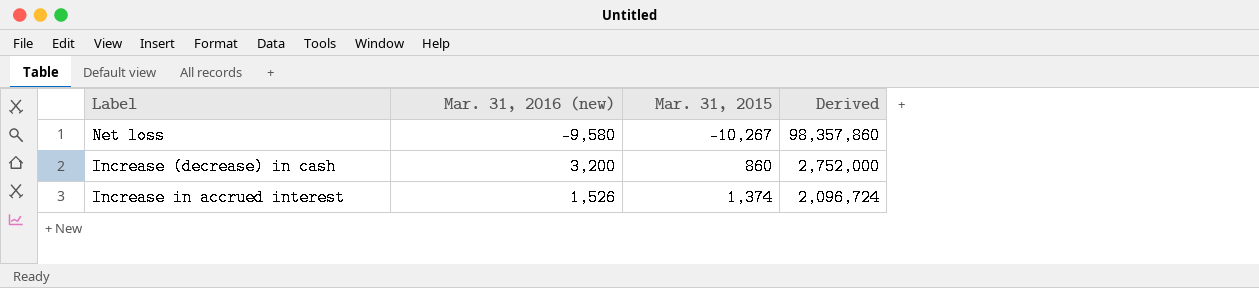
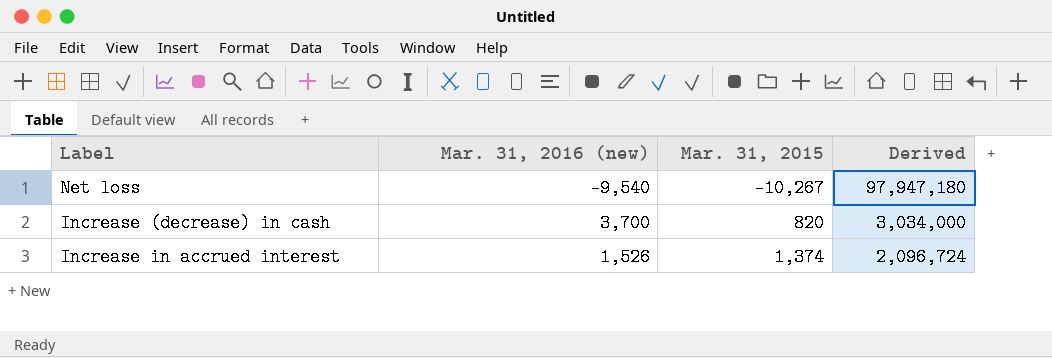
Net loss | Mar. 31, 2016 (new): -9,580 -> -9,540
Net loss | Derived: 98,357,860 -> 97,947,180
Increase (decrease) in cash | Mar. 31, 2016 (new): 3,200 -> 3,700
Increase (decrease) in cash | Mar. 31, 2015: 860 -> 820
Increase (decrease) in cash | Derived: 2,752,000 -> 3,034,000

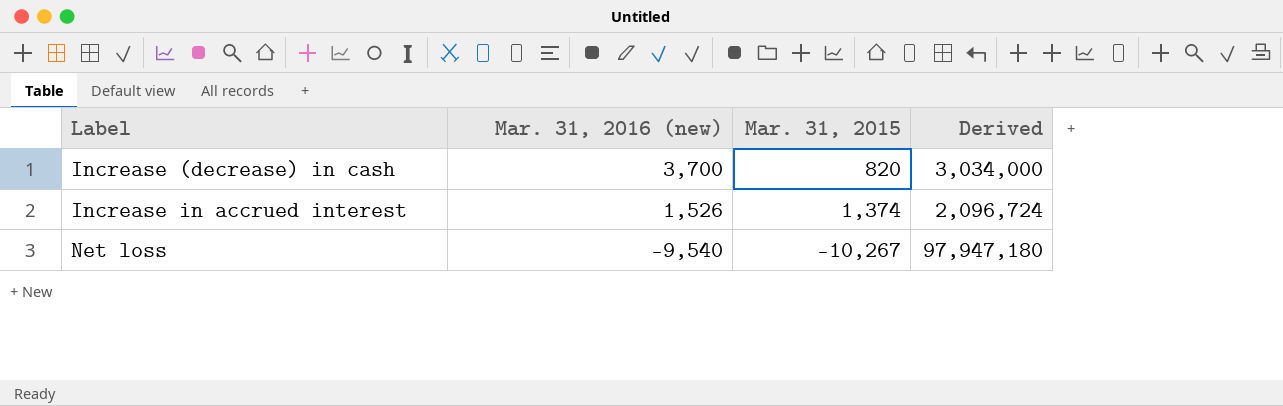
row order: Mar. 31, 2015 ascending -> Label ascending

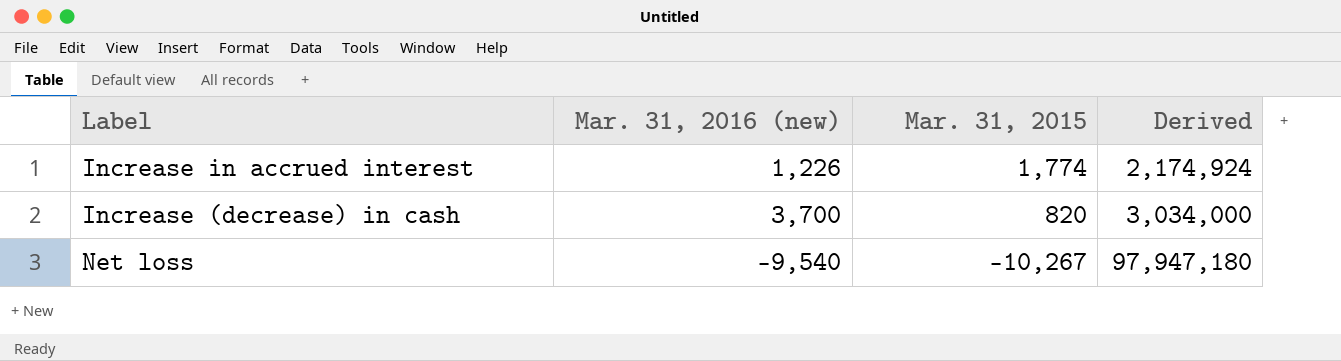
row order: Label ascending -> Mar. 31, 2015 descending
Increase in accrued interest | Mar. 31, 2016 (new): 1,526 -> 1,226
Increase in accrued interest | Mar. 31, 2015: 1,374 -> 1,774
Increase in accrued interest | Derived: 2,096,724 -> 2,174,924

